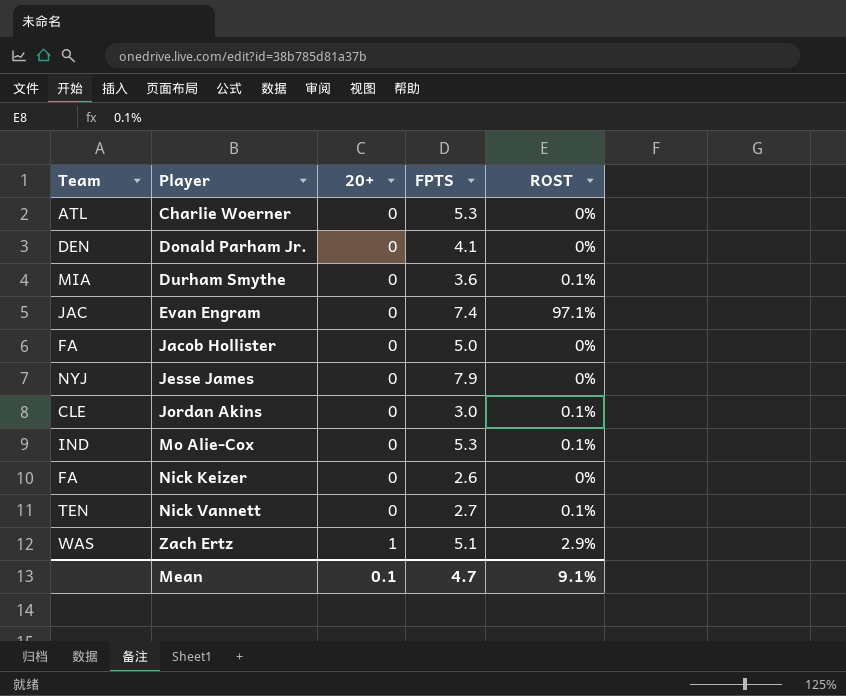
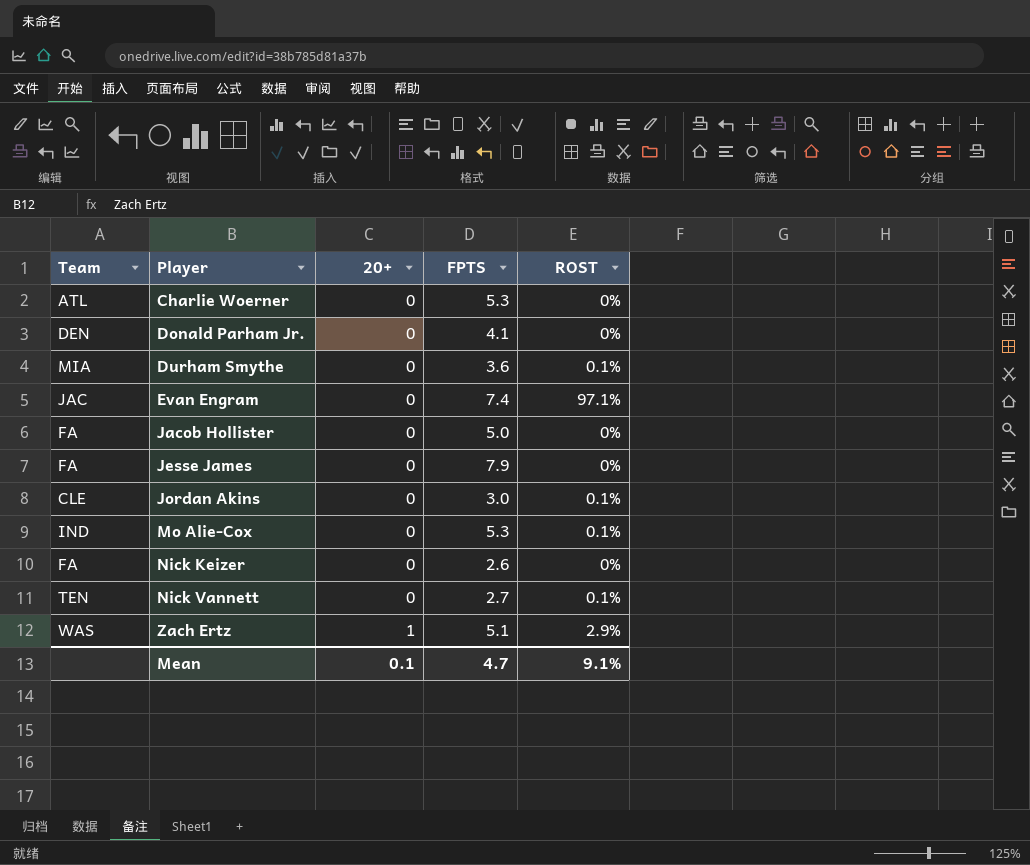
Jesse James | Team: NYJ -> FA

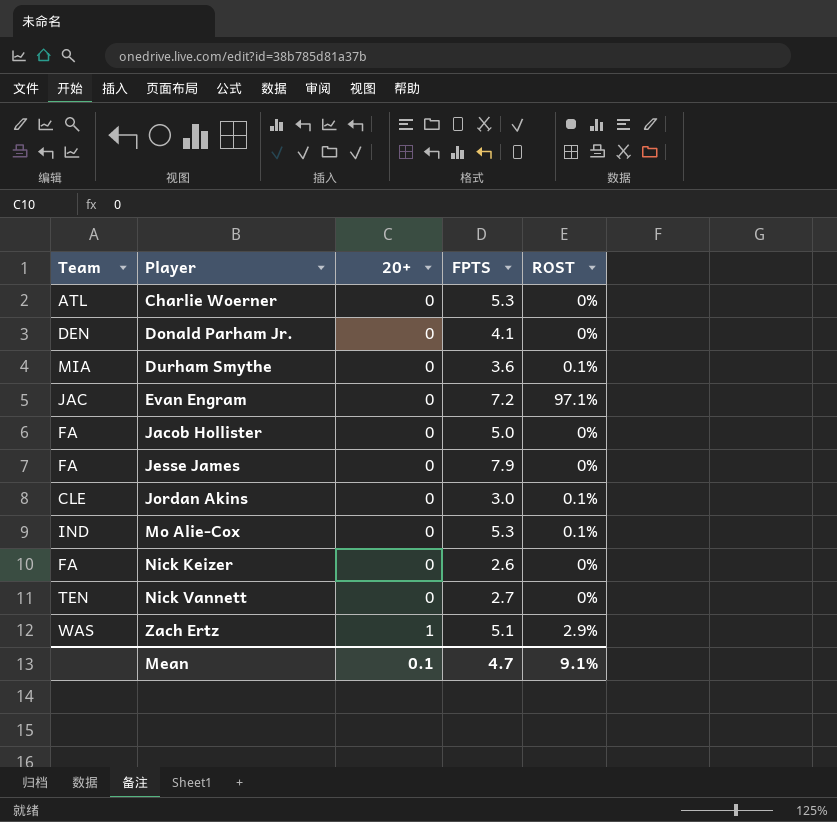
Evan Engram | FPTS: 7.4 -> 7.2
Nick Vannett | ROST: 0.1% -> 0%

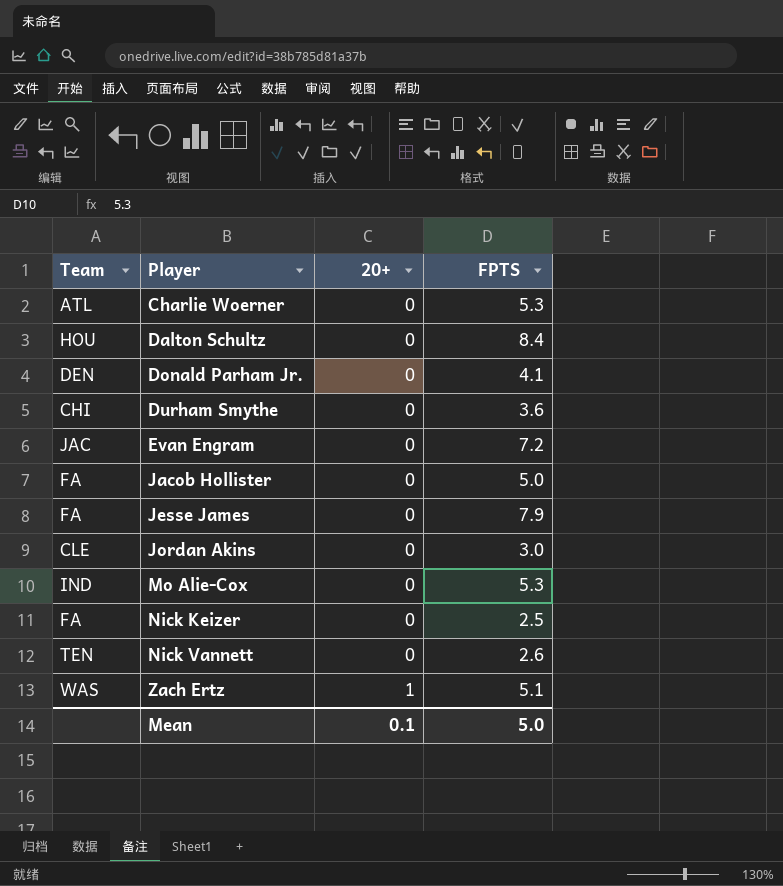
column ROST | position: 5 -> none
row Dalton Schultz: none -> HOU | 0 | 8.4
Durham Smythe | Team: MIA -> CHI
Nick Keizer | FPTS: 2.6 -> 2.5
Nick Vannett | FPTS: 2.7 -> 2.6
Mean | FPTS: 4.7 -> 5.0

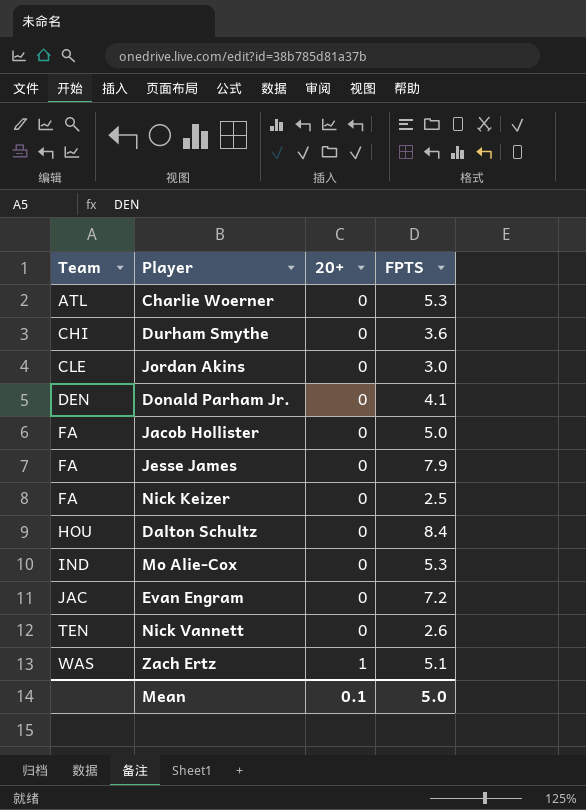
row order: Player ascending -> Team ascending

